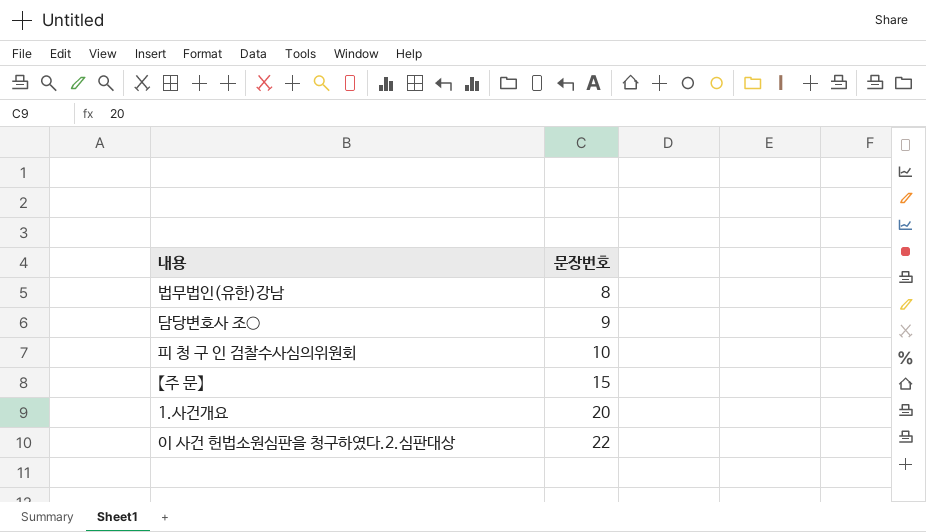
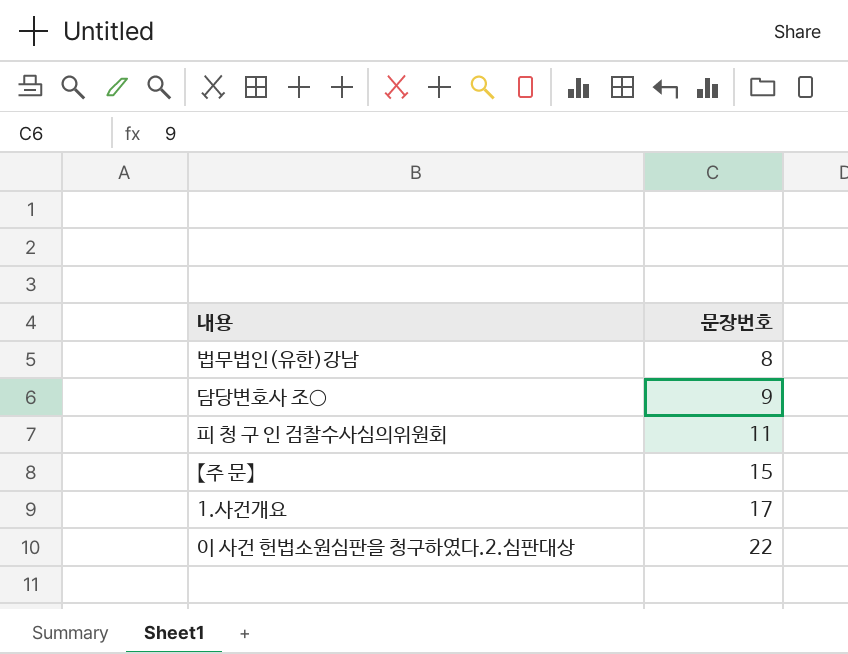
피 청 구 인 검찰수사심의위원회 | 문장번호: 10 -> 11
1.사건개요 | 문장번호: 20 -> 17

